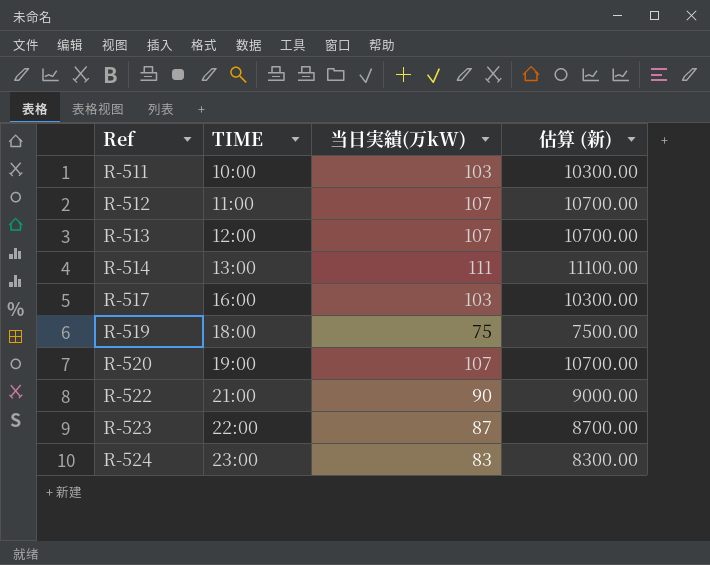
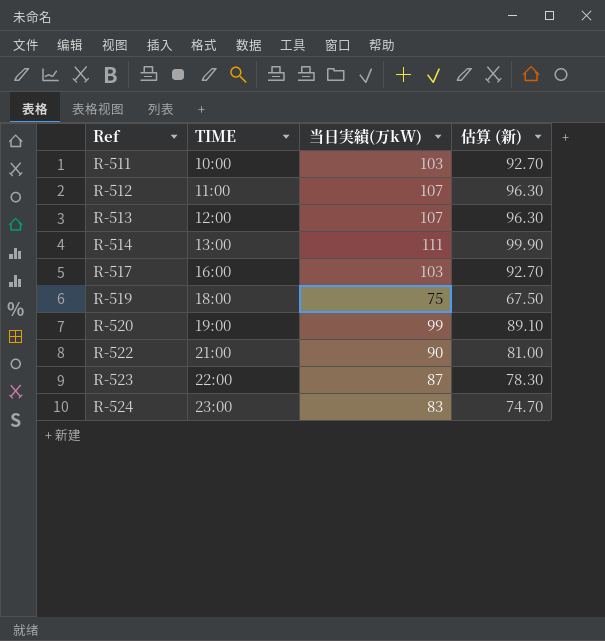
column 估算 (新) | formula: [当日実績(万kW)] * 100 -> [当日実績(万kW)] * 0.9
R-520 | 当日実績(万kW): 107 -> 99

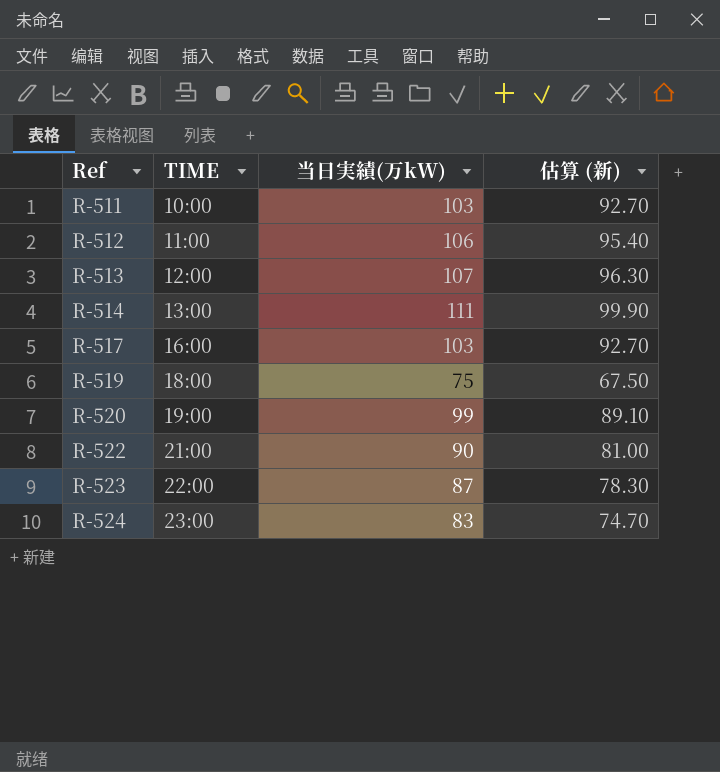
R-512 | 当日実績(万kW): 107 -> 106
R-512 | 估算 (新): 96.30 -> 95.40

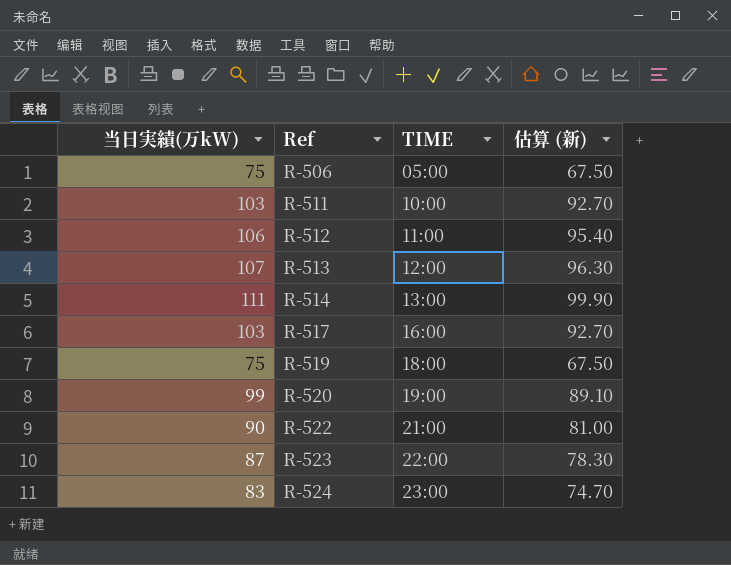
column 当日実績(万kW) | position: 3 -> 1
row R-506: none -> 75 | 05:00 | 67.50

